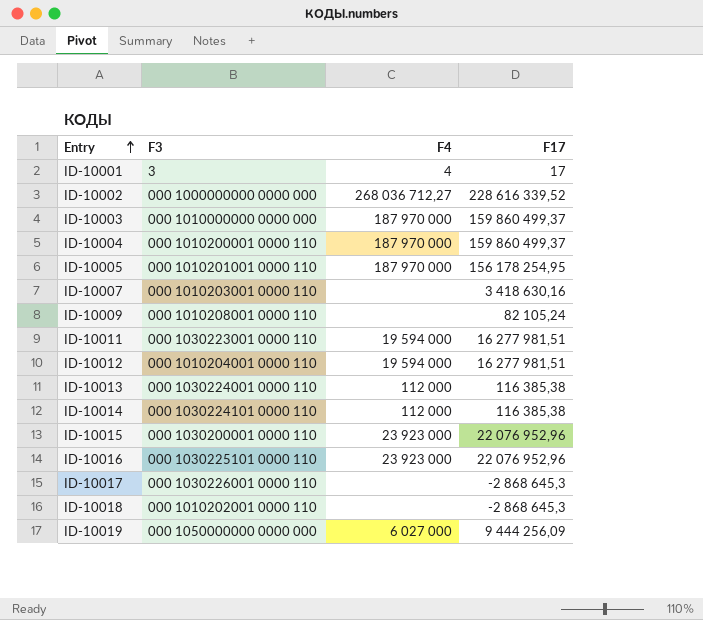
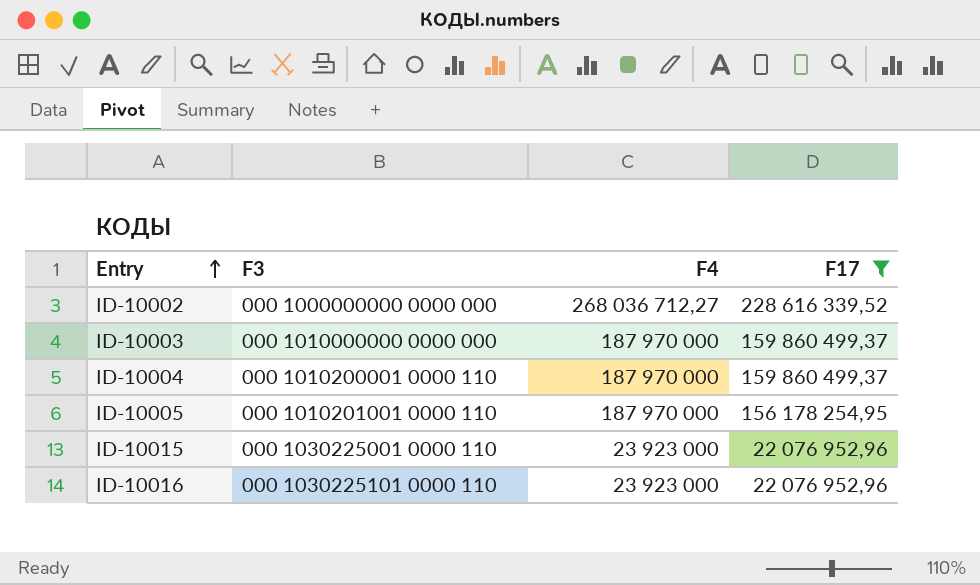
filter: none -> F17 >= 22 076 952,96
ID-10015 | F3: 000 1030200001 0000 110 -> 000 1030225001 0000 110

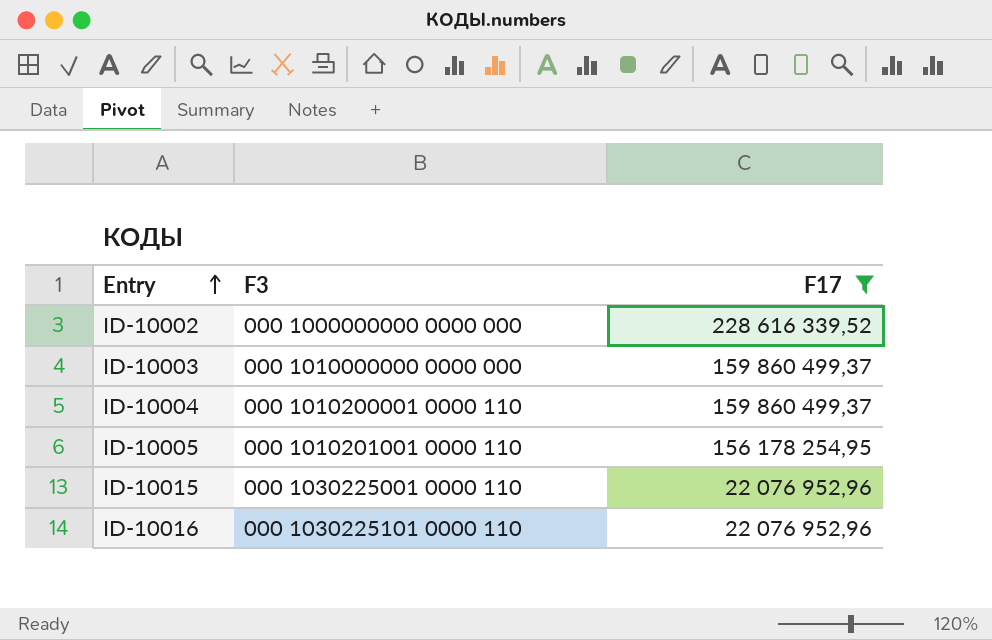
column F4 | position: 3 -> none

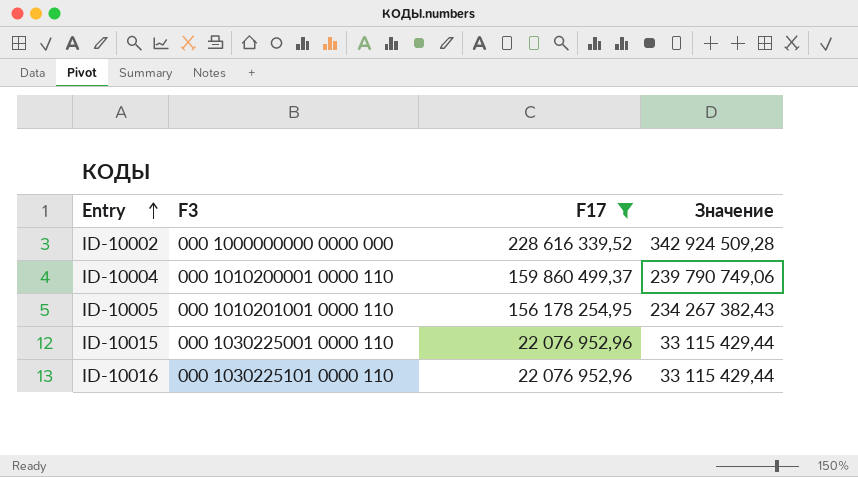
column Значение | formula: none -> [F17] * 1,5
row ID-10003: 000 1010000000 0000 000 | 159 860 499,37 -> none

